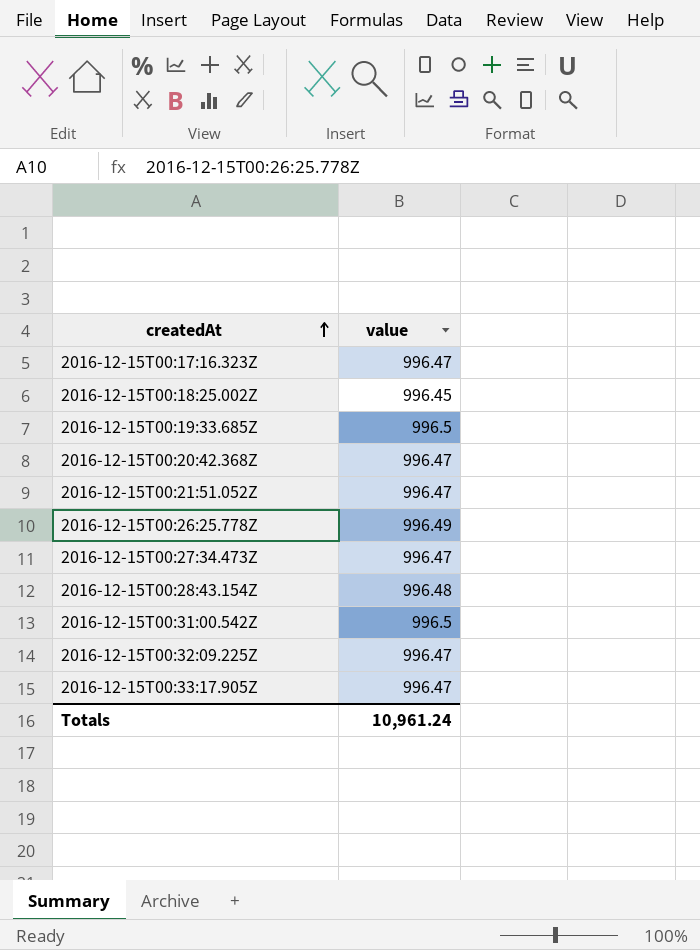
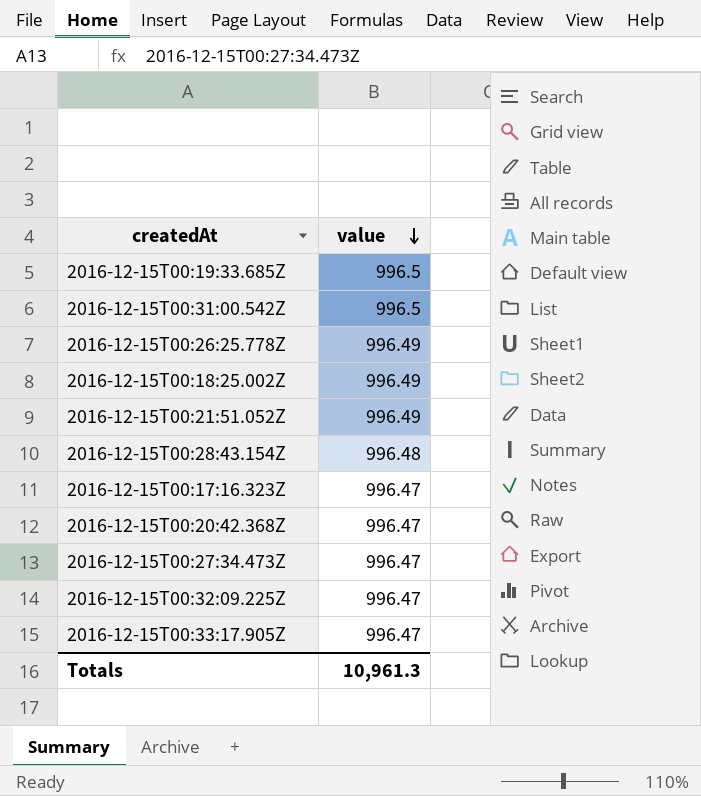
row order: createdAt ascending -> value descending
2016-12-15T00:18:25.002Z | value: 996.45 -> 996.49
2016-12-15T00:21:51.052Z | value: 996.47 -> 996.49
Totals | value: 10,961.24 -> 10,961.3

